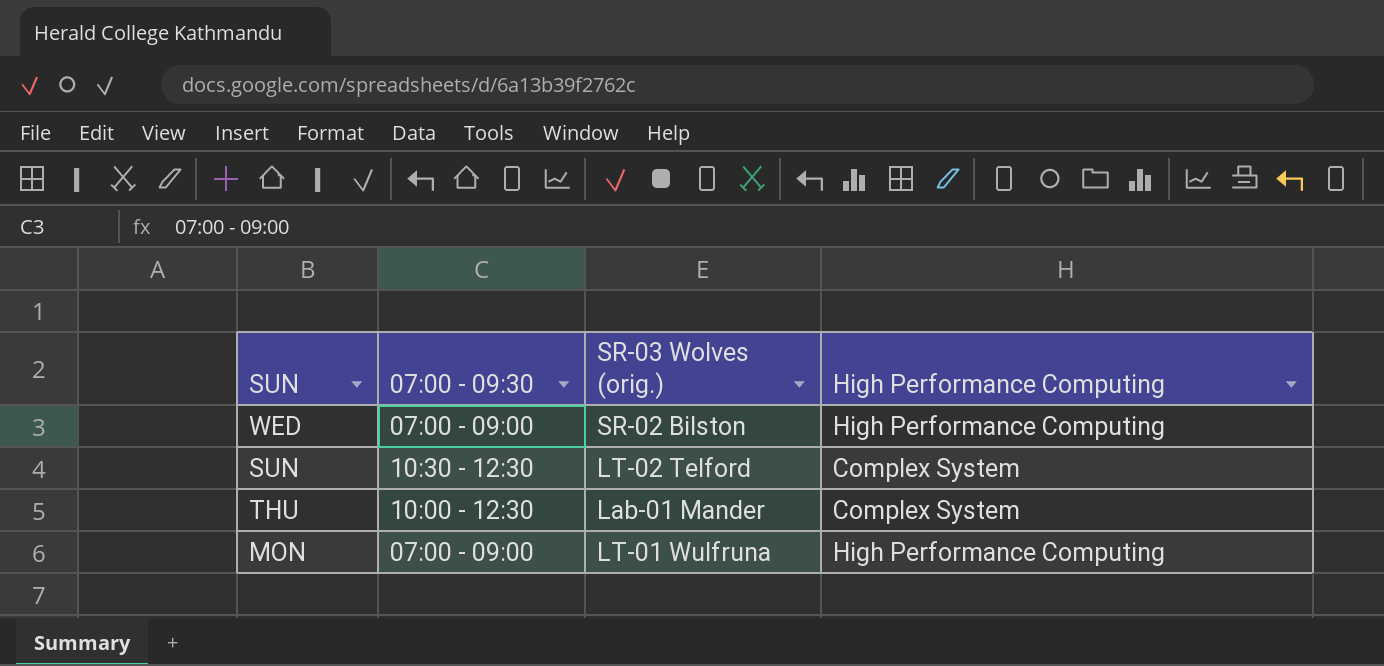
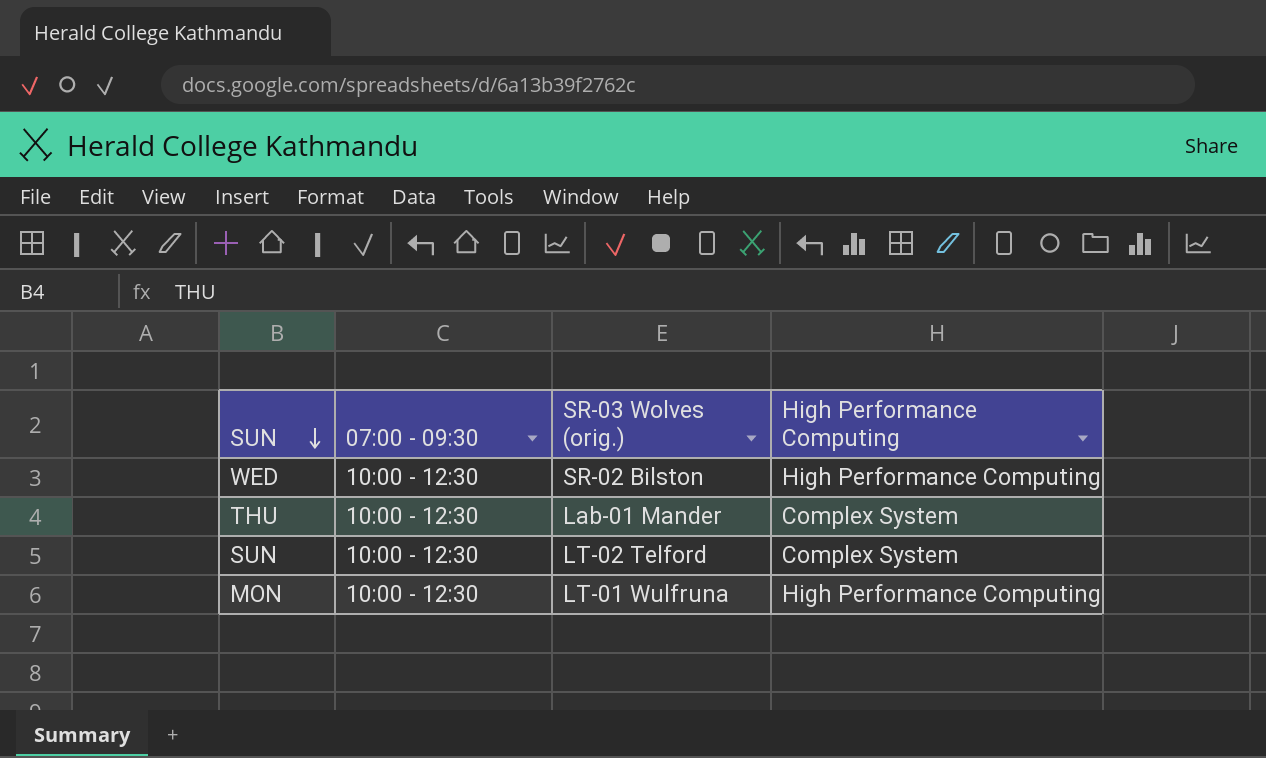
row order: none -> SUN descending
WED | 07:00 - 09:30: 07:00 - 09:00 -> 10:00 - 12:30
SUN | 07:00 - 09:30: 10:30 - 12:30 -> 10:00 - 12:30
MON | 07:00 - 09:30: 07:00 - 09:00 -> 10:00 - 12:30

